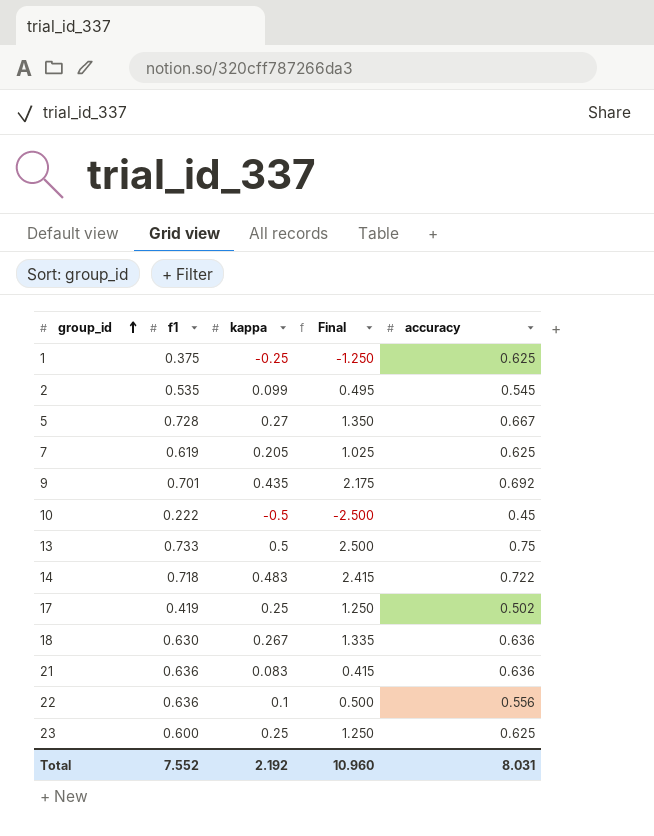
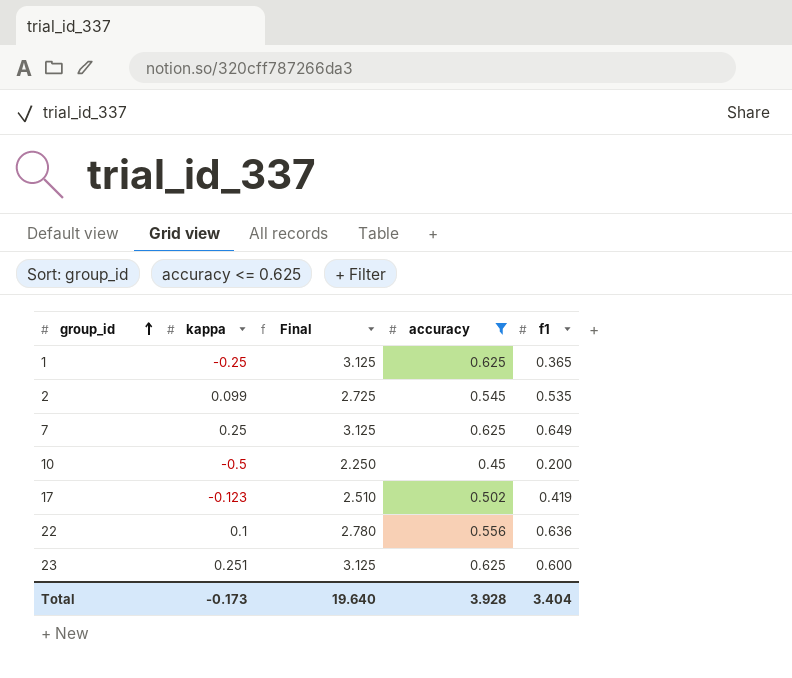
filter: none -> accuracy <= 0.625
column Final | formula: [kappa] * 5 -> [accuracy] * 5
column f1 | position: 2 -> 5
1 | f1: 0.375 -> 0.365
7 | kappa: 0.205 -> 0.25
7 | f1: 0.619 -> 0.649
10 | f1: 0.222 -> 0.200
17 | kappa: 0.25 -> -0.123
23 | kappa: 0.25 -> 0.251
Total | kappa: 2.192 -> -0.173
Total | Final: 10.960 -> 19.640
Total | accuracy: 8.031 -> 3.928
Total | f1: 7.552 -> 3.404

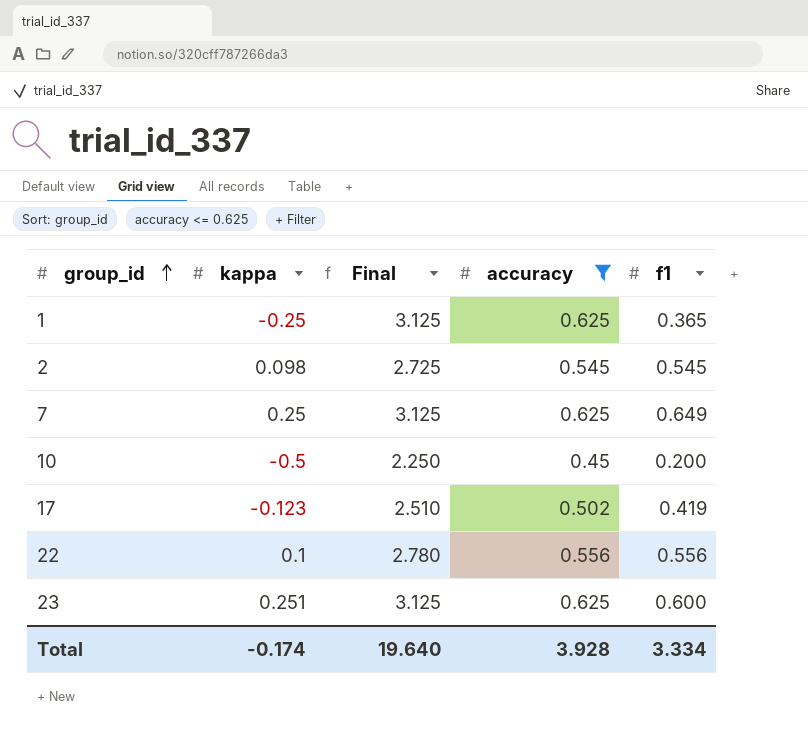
2 | kappa: 0.099 -> 0.098
2 | f1: 0.535 -> 0.545
22 | f1: 0.636 -> 0.556
Total | kappa: -0.173 -> -0.174
Total | f1: 3.404 -> 3.334

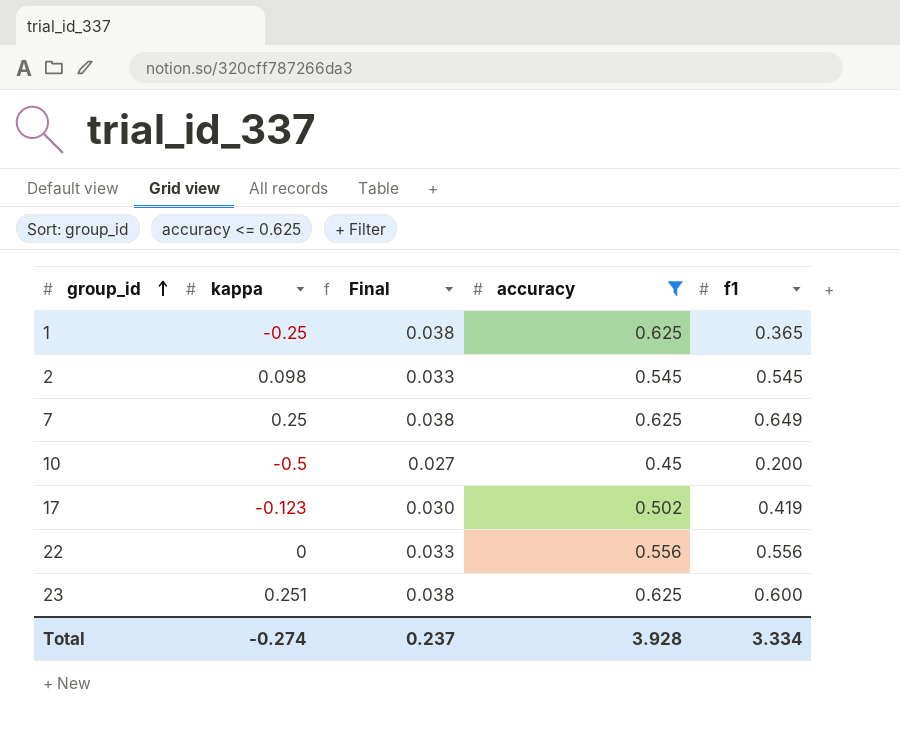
column Final | formula: [accuracy] * 5 -> [accuracy] * 0.06
22 | kappa: 0.1 -> 0
Total | kappa: -0.174 -> -0.274
Total | Final: 19.640 -> 0.237

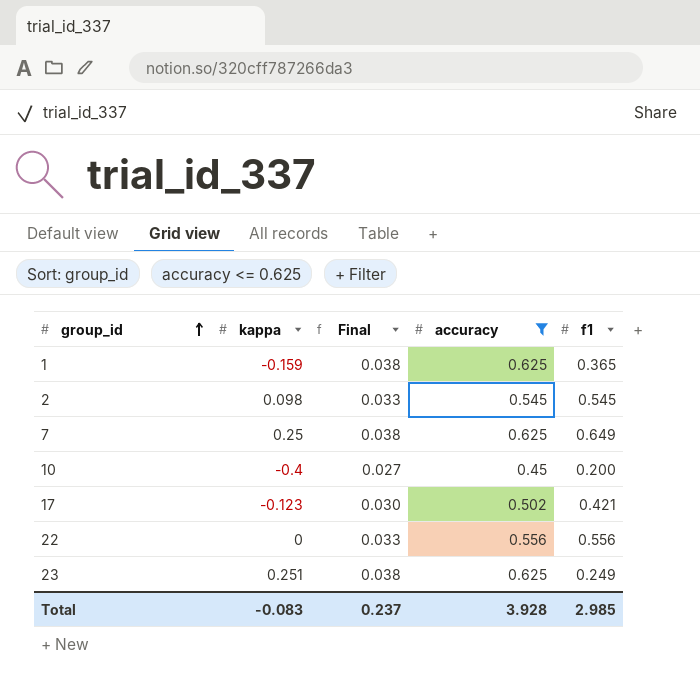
1 | kappa: -0.25 -> -0.159
10 | kappa: -0.5 -> -0.4
17 | f1: 0.419 -> 0.421
23 | f1: 0.600 -> 0.249
Total | kappa: -0.274 -> -0.083
Total | f1: 3.334 -> 2.985

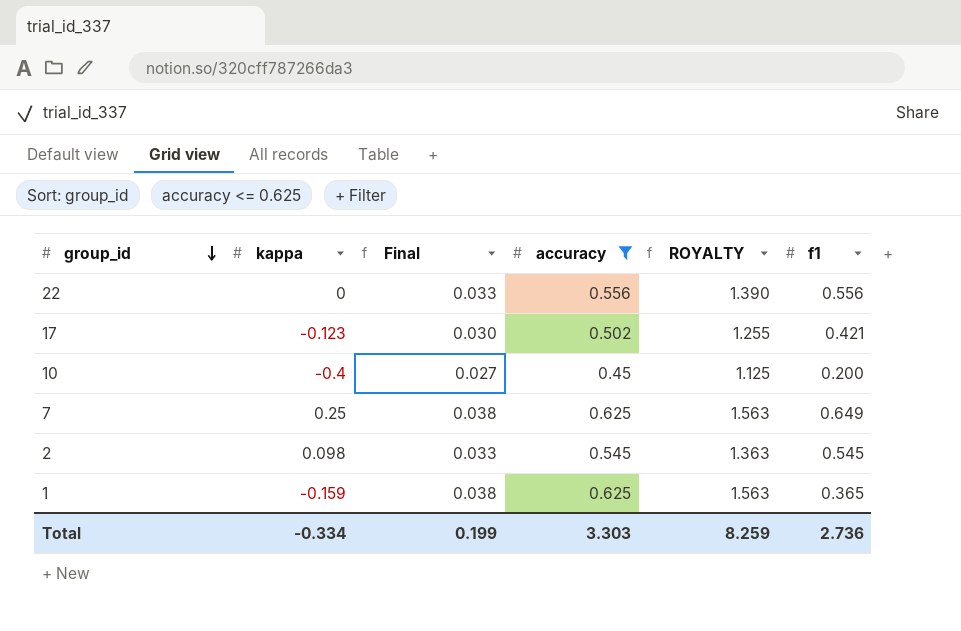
row order: group_id ascending -> group_id descending
column ROYALTY | formula: none -> [accuracy] * 2.5
row 23: 0.251 | 0.038 | 0.625 | 0.249 -> none
Total | kappa: -0.083 -> -0.334
Total | Final: 0.237 -> 0.199
Total | accuracy: 3.928 -> 3.303
Total | f1: 2.985 -> 2.736

